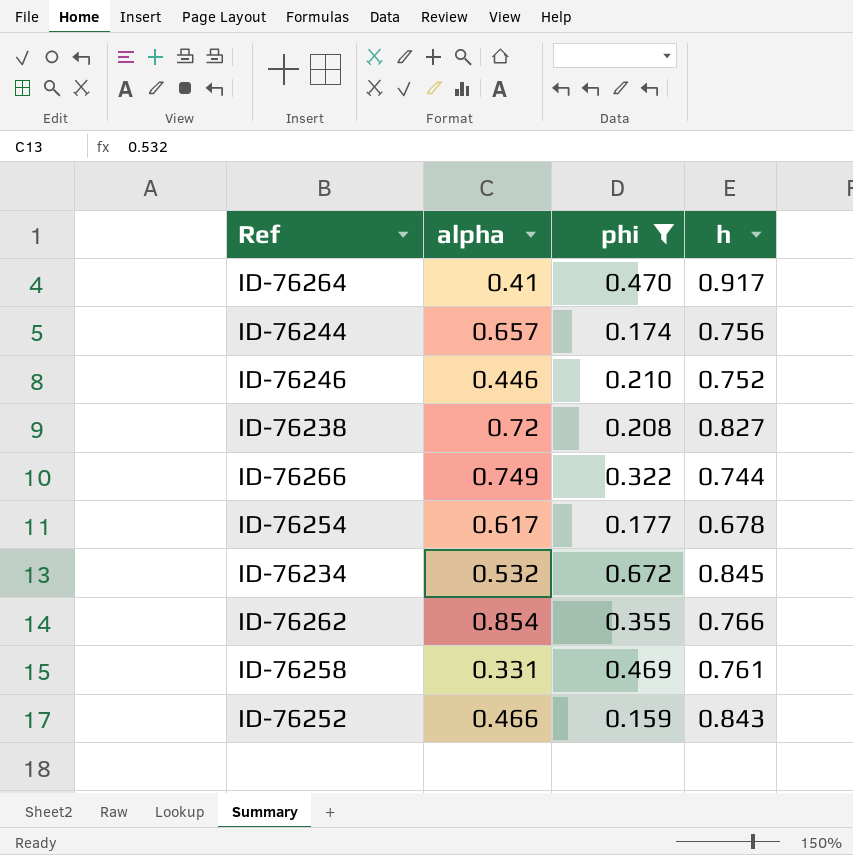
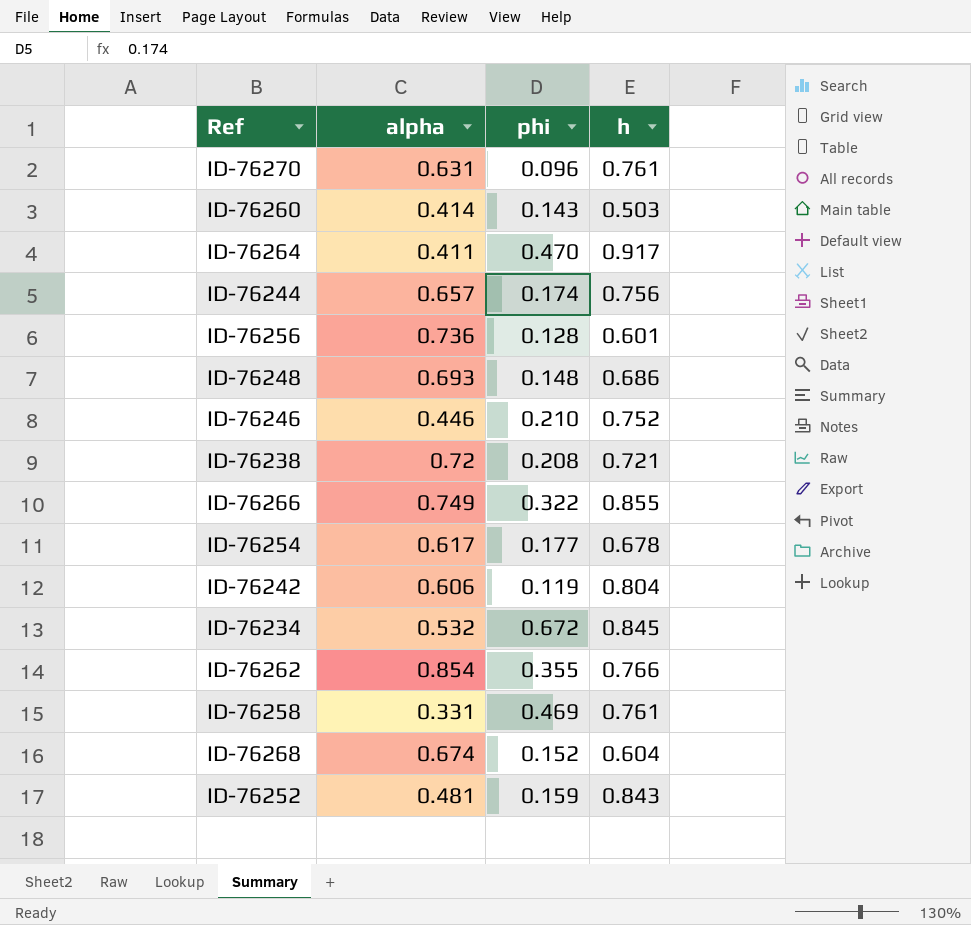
filter: phi >= 0.159 -> none
ID-76264 | alpha: 0.41 -> 0.411
ID-76238 | h: 0.827 -> 0.721
ID-76266 | h: 0.744 -> 0.855
ID-76252 | alpha: 0.466 -> 0.481

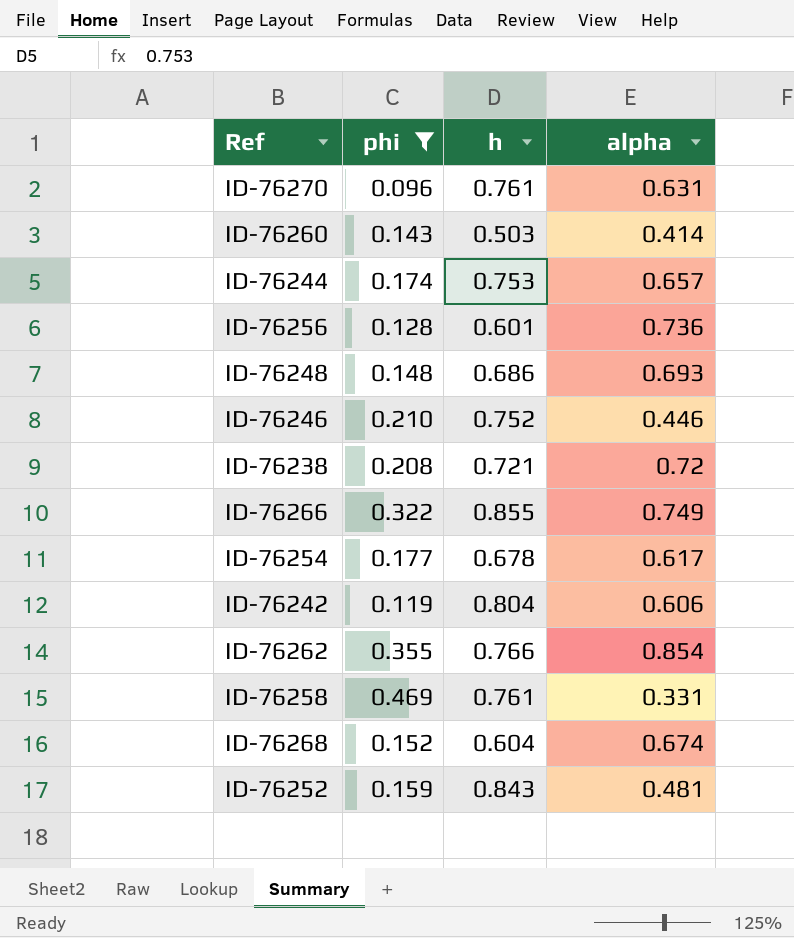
filter: none -> phi <= 0.469
column alpha | position: 2 -> 4
ID-76244 | h: 0.756 -> 0.753

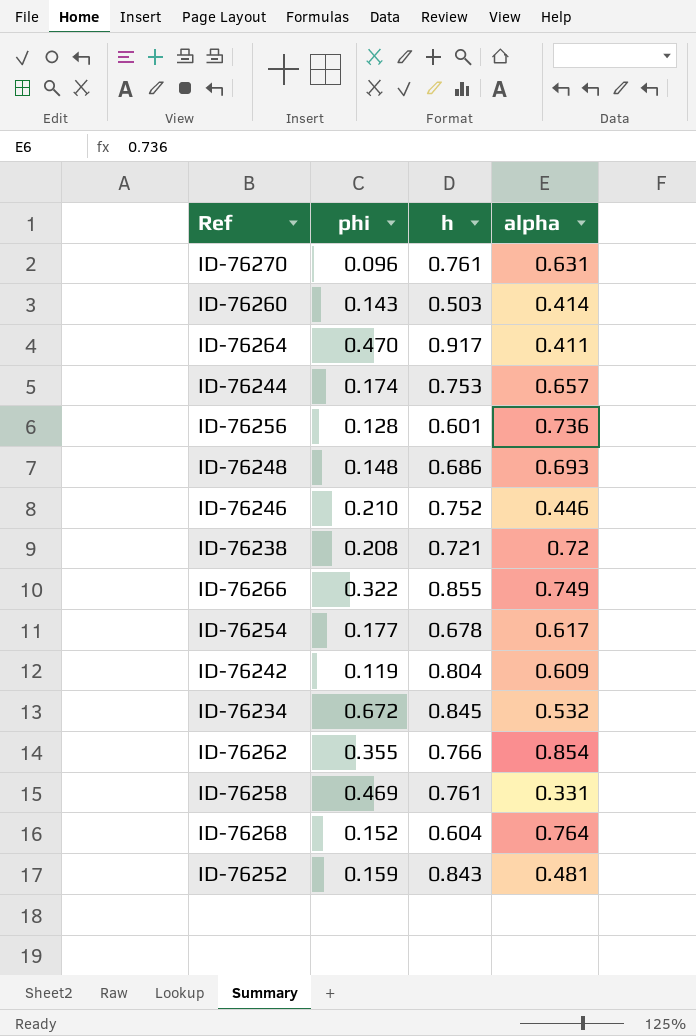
filter: phi <= 0.469 -> none
ID-76242 | alpha: 0.606 -> 0.609
ID-76268 | alpha: 0.674 -> 0.764

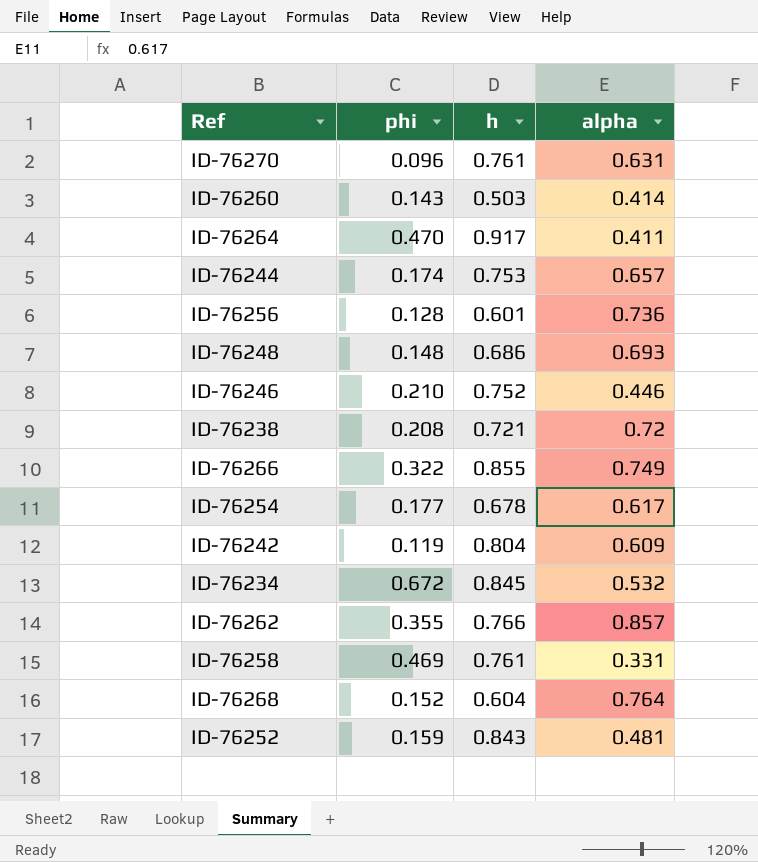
ID-76262 | alpha: 0.854 -> 0.857

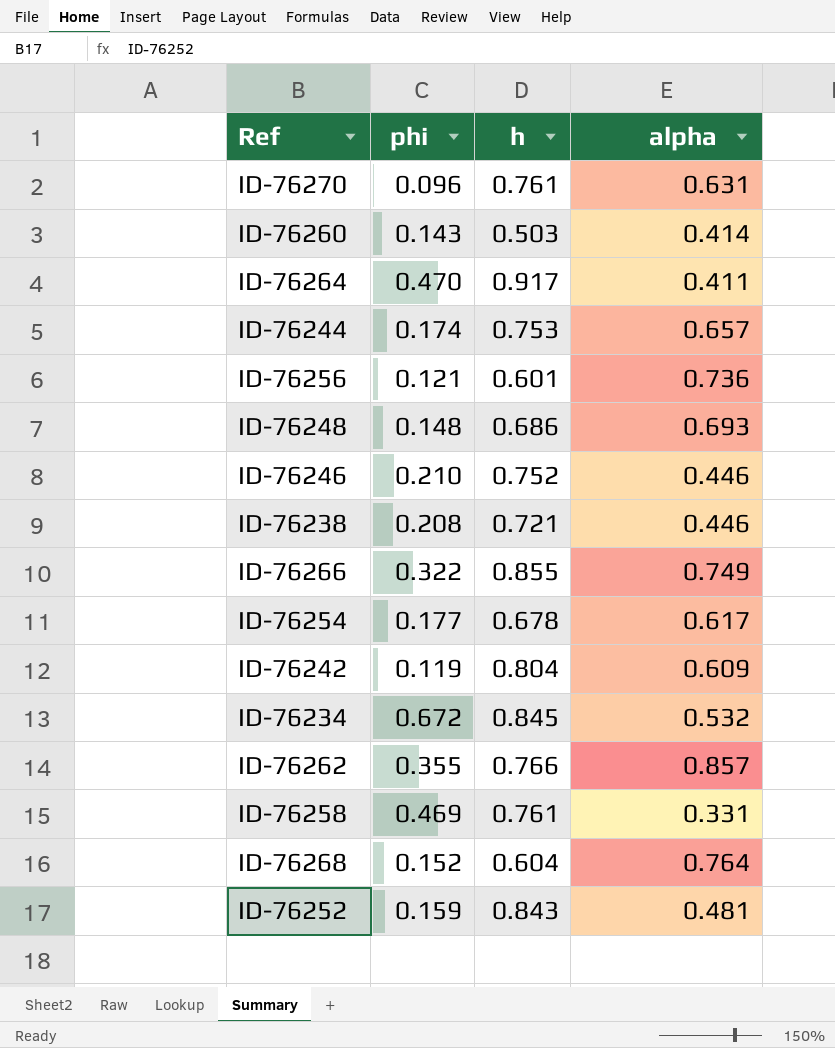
ID-76256 | phi: 0.128 -> 0.121
ID-76238 | alpha: 0.72 -> 0.446

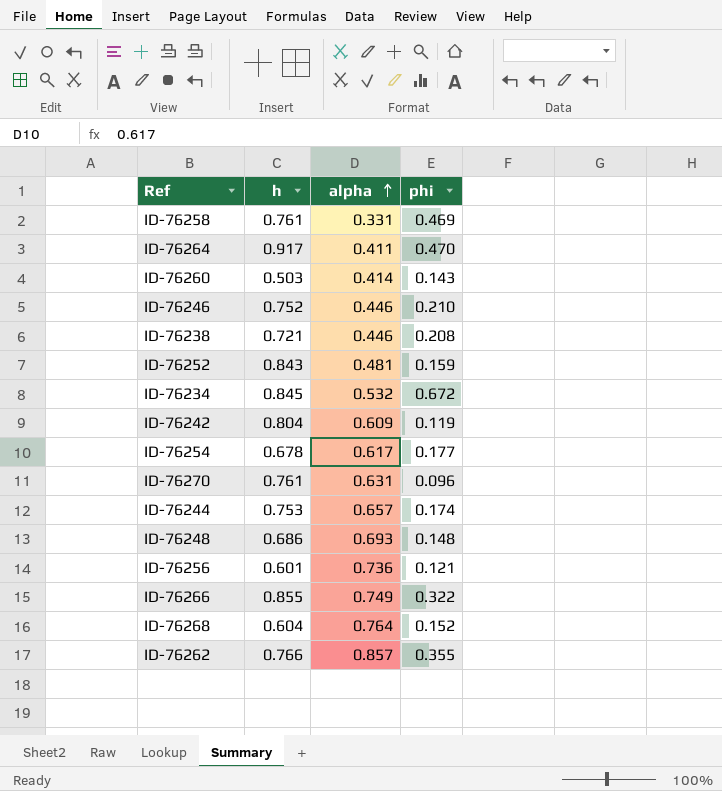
row order: none -> alpha ascending
column phi | position: 2 -> 4

